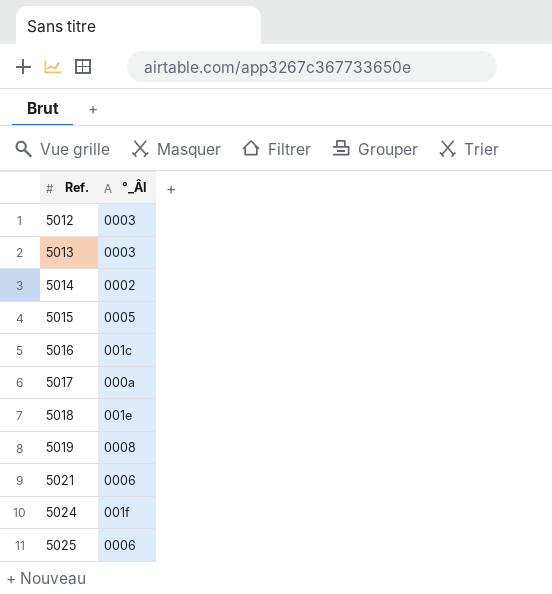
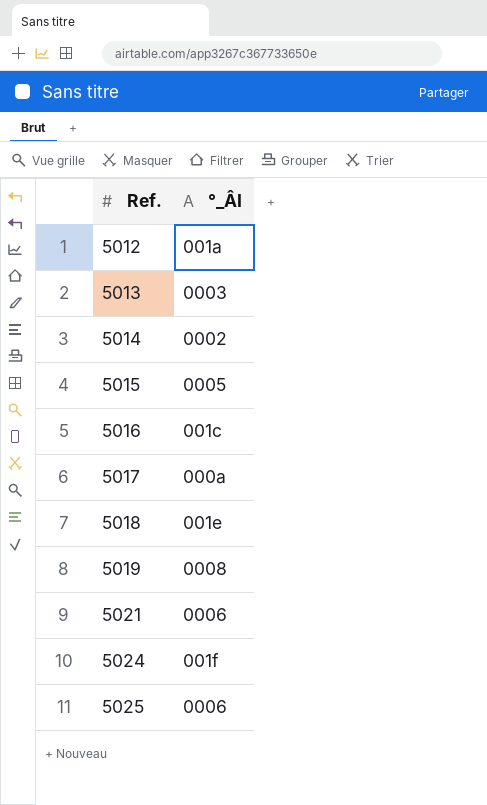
5012 | °_ÂI: 0003 -> 001a

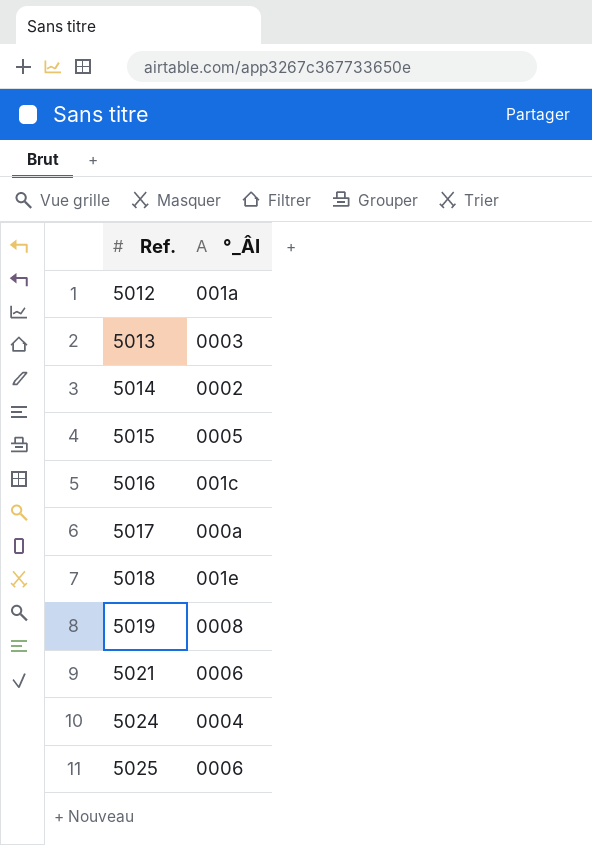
5024 | °_ÂI: 001f -> 0004

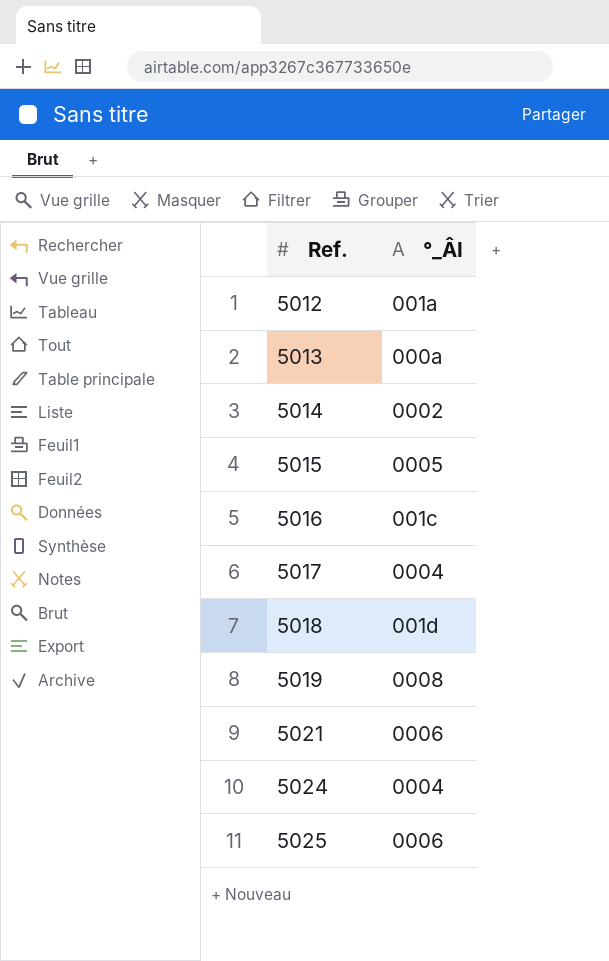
5013 | °_ÂI: 0003 -> 000a
5017 | °_ÂI: 000a -> 0004
5018 | °_ÂI: 001e -> 001d

